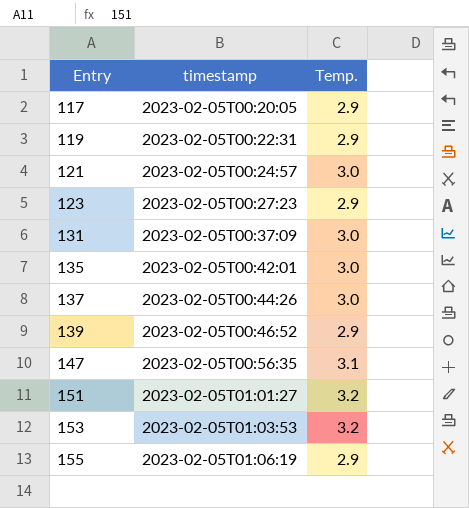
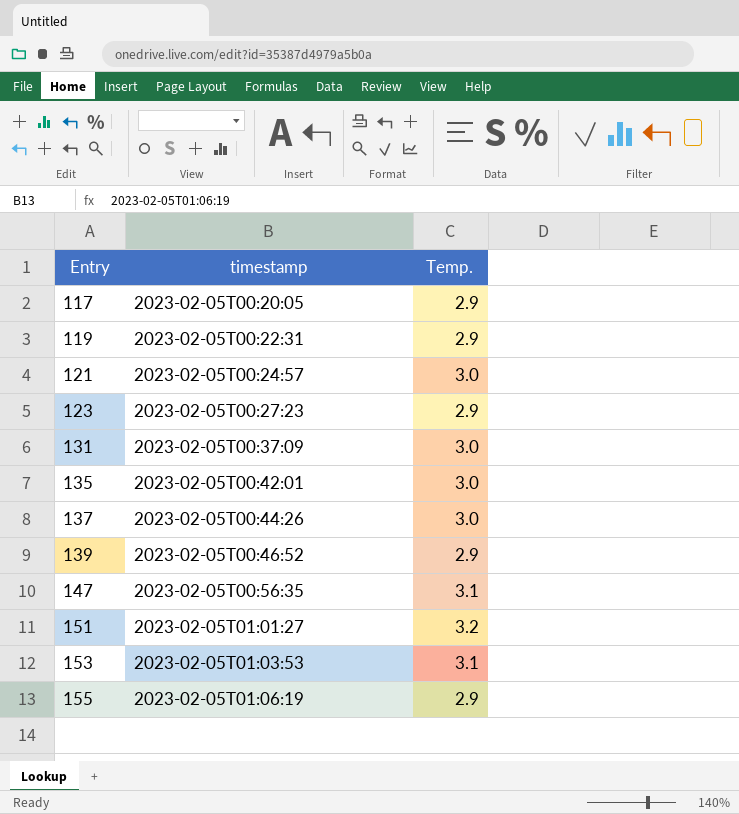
153 | Temp.: 3.2 -> 3.1

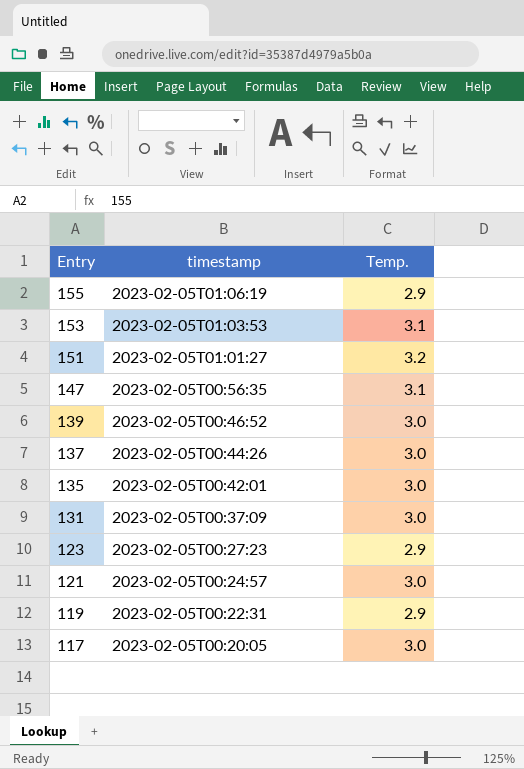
row order: Entry ascending -> Entry descending
139 | Temp.: 2.9 -> 3.0
117 | Temp.: 2.9 -> 3.0

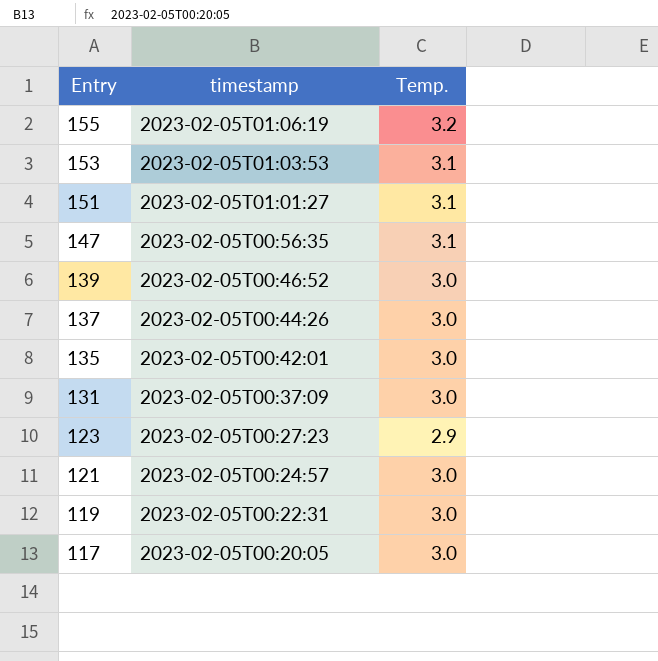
155 | Temp.: 2.9 -> 3.2
151 | Temp.: 3.2 -> 3.1
119 | Temp.: 2.9 -> 3.0

